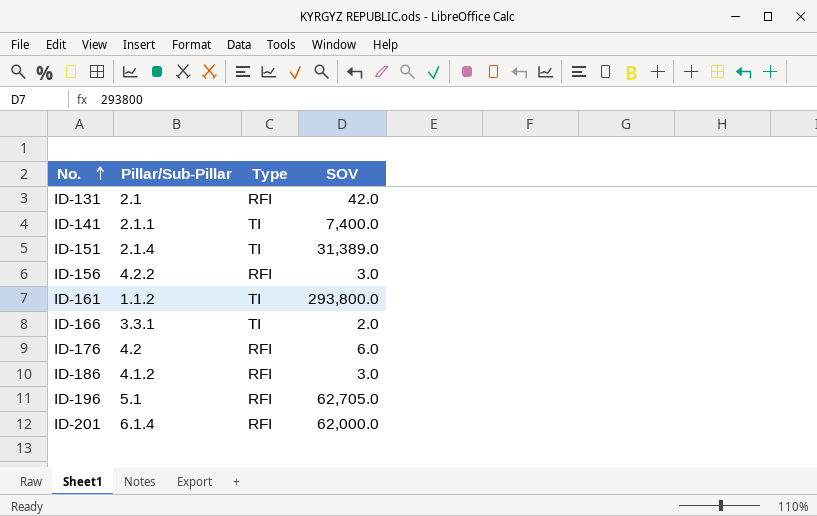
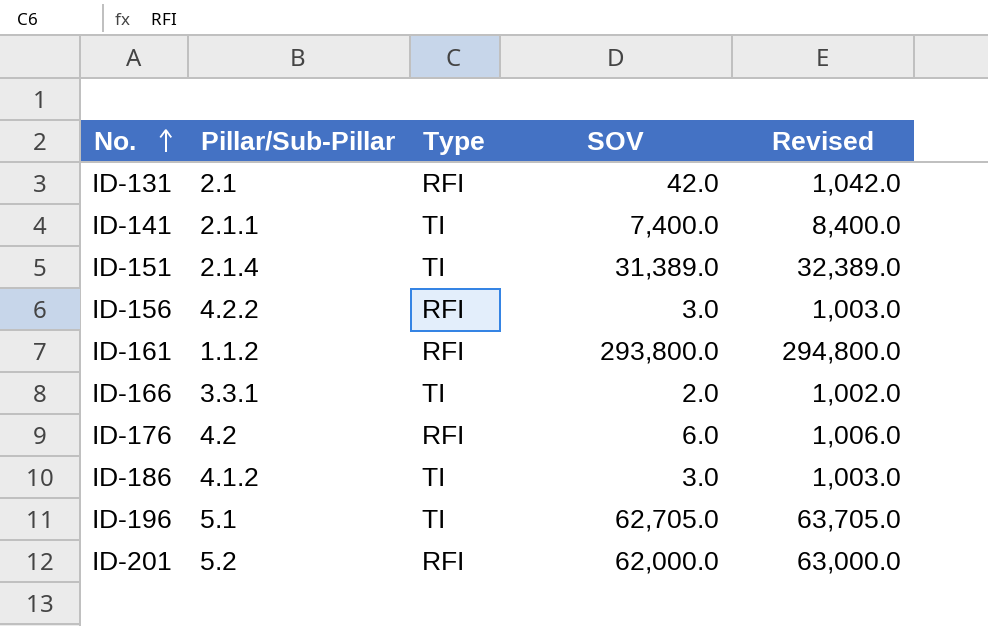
column Revised | formula: none -> [SOV] + 1000
ID-161 | Type: TI -> RFI
ID-186 | Type: RFI -> TI
ID-196 | Type: RFI -> TI
ID-201 | Pillar/Sub-Pillar: 6.1.4 -> 5.2

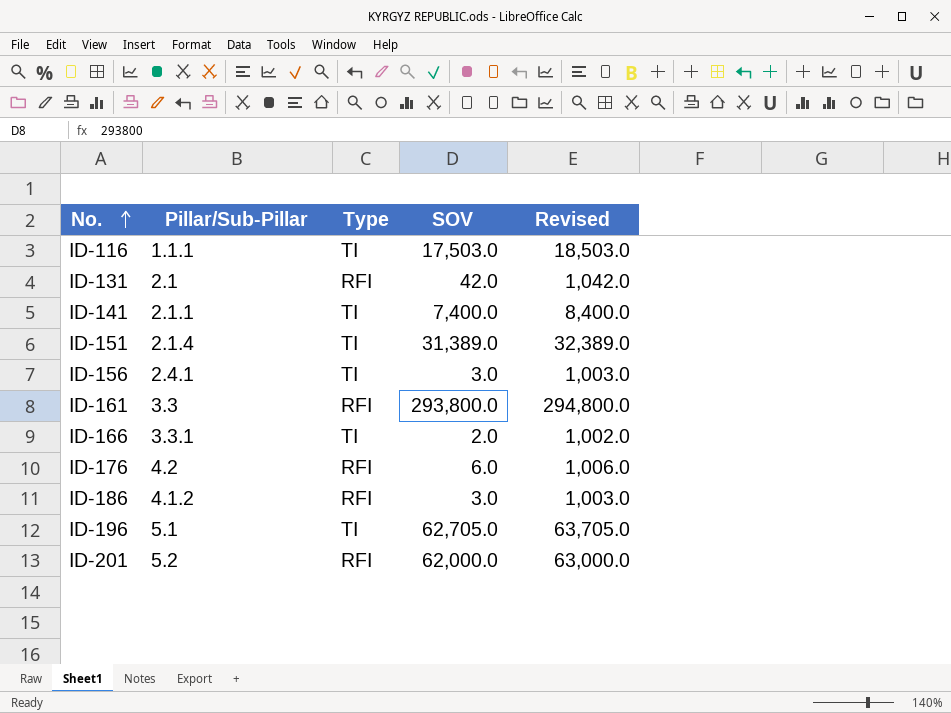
row ID-116: none -> 1.1.1 | TI | 17,503.0 | 18,503.0
ID-156 | Pillar/Sub-Pillar: 4.2.2 -> 2.4.1
ID-156 | Type: RFI -> TI
ID-161 | Pillar/Sub-Pillar: 1.1.2 -> 3.3
ID-186 | Type: TI -> RFI

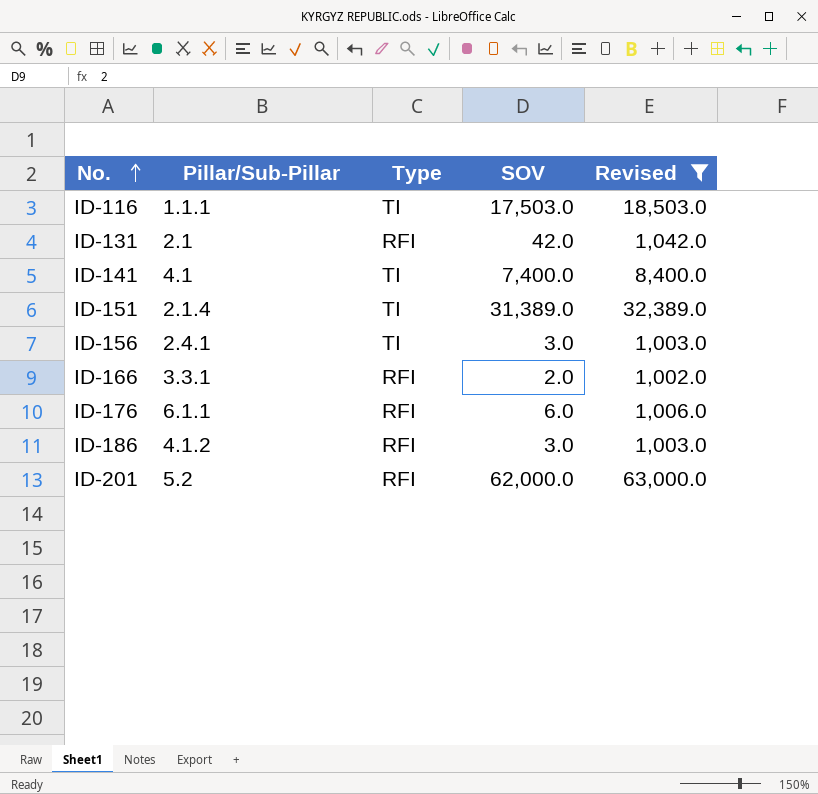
filter: none -> Revised <= 63,000.0
ID-141 | Pillar/Sub-Pillar: 2.1.1 -> 4.1
ID-166 | Type: TI -> RFI
ID-176 | Pillar/Sub-Pillar: 4.2 -> 6.1.1

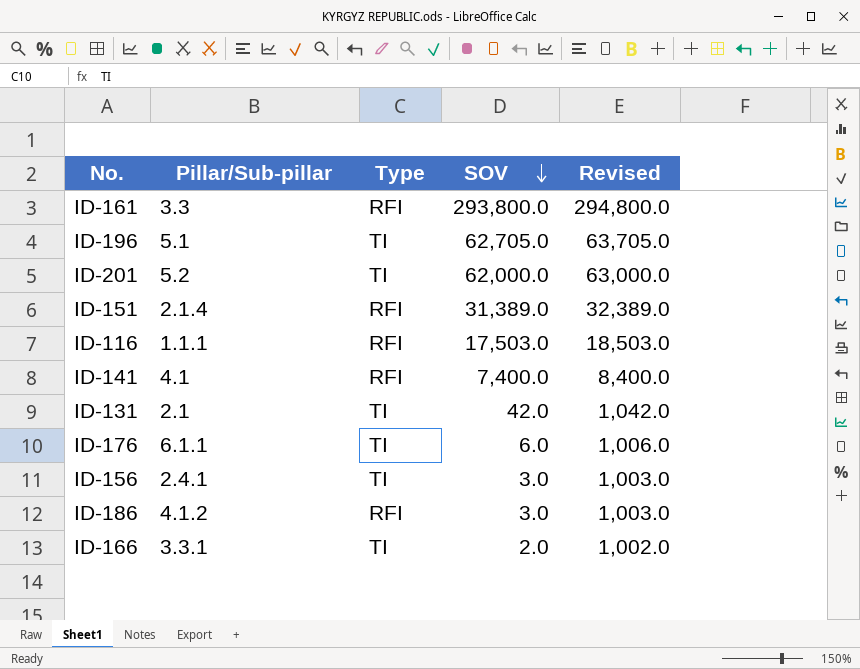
filter: Revised <= 63,000.0 -> none
row order: No. ascending -> SOV descending
column name: Pillar/Sub-Pillar -> Pillar/Sub-pillar
ID-201 | Type: RFI -> TI
ID-151 | Type: TI -> RFI
ID-116 | Type: TI -> RFI
ID-141 | Type: TI -> RFI
ID-131 | Type: RFI -> TI
ID-176 | Type: RFI -> TI
ID-166 | Type: RFI -> TI

